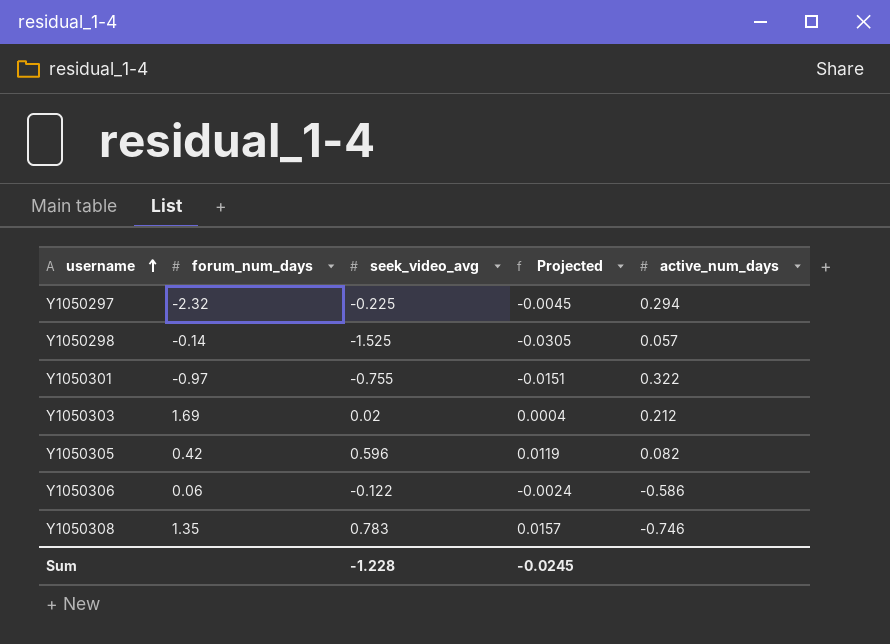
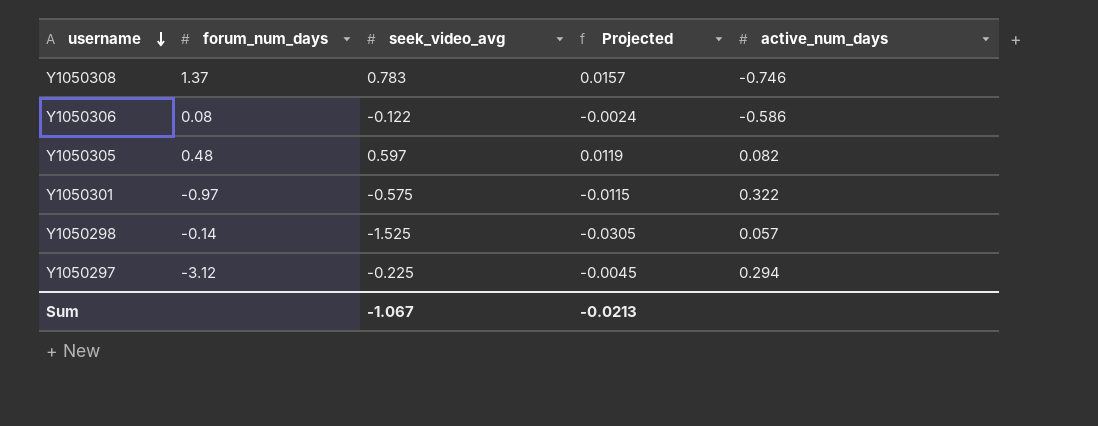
row order: username ascending -> username descending
row Y1050303: 1.69 | 0.02 | 0.0004 | 0.212 -> none
Y1050308 | forum_num_days: 1.35 -> 1.37
Y1050306 | forum_num_days: 0.06 -> 0.08
Y1050305 | forum_num_days: 0.42 -> 0.48
Y1050305 | seek_video_avg: 0.596 -> 0.597
Y1050301 | seek_video_avg: -0.755 -> -0.575
Y1050301 | Projected: -0.0151 -> -0.0115
Y1050297 | forum_num_days: -2.32 -> -3.12
Sum | seek_video_avg: -1.228 -> -1.067
Sum | Projected: -0.0245 -> -0.0213

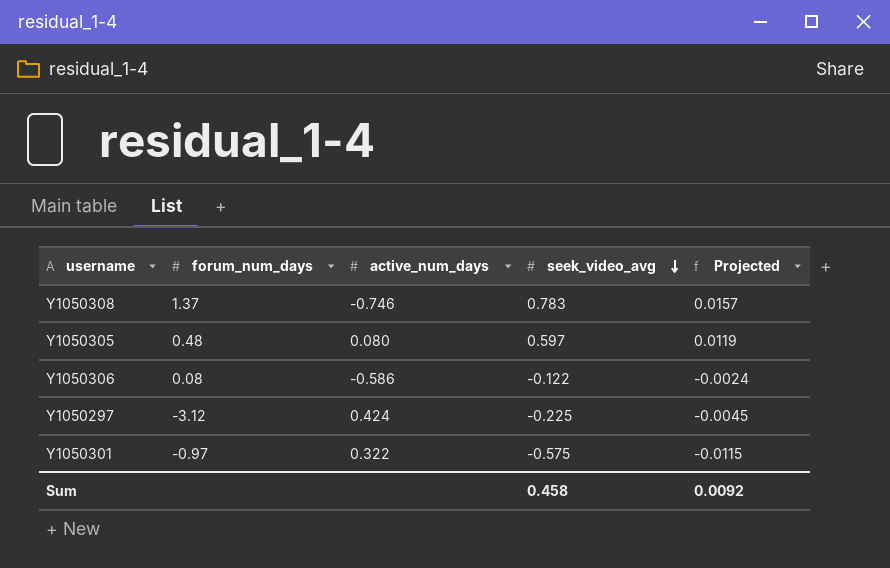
row order: username descending -> seek_video_avg descending
column active_num_days | position: 5 -> 3
row Y1050298: -0.14 | -1.525 | -0.0305 | 0.057 -> none
Y1050305 | active_num_days: 0.082 -> 0.080
Y1050297 | active_num_days: 0.294 -> 0.424
Sum | seek_video_avg: -1.067 -> 0.458
Sum | Projected: -0.0213 -> 0.0092

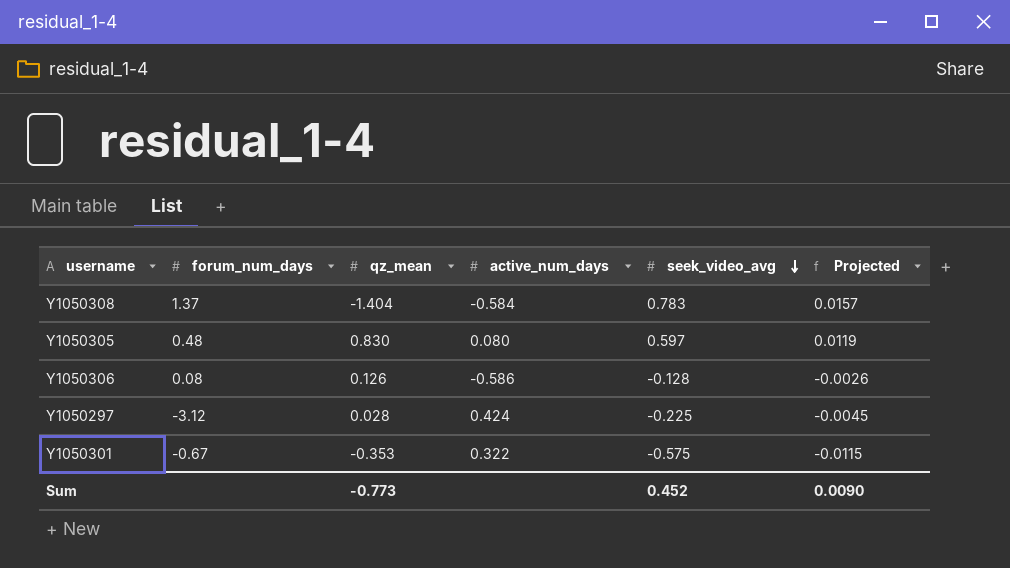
column qz_mean | position: none -> 3
Y1050308 | active_num_days: -0.746 -> -0.584
Y1050306 | seek_video_avg: -0.122 -> -0.128
Y1050306 | Projected: -0.0024 -> -0.0026
Y1050301 | forum_num_days: -0.97 -> -0.67
Sum | seek_video_avg: 0.458 -> 0.452
Sum | Projected: 0.0092 -> 0.0090

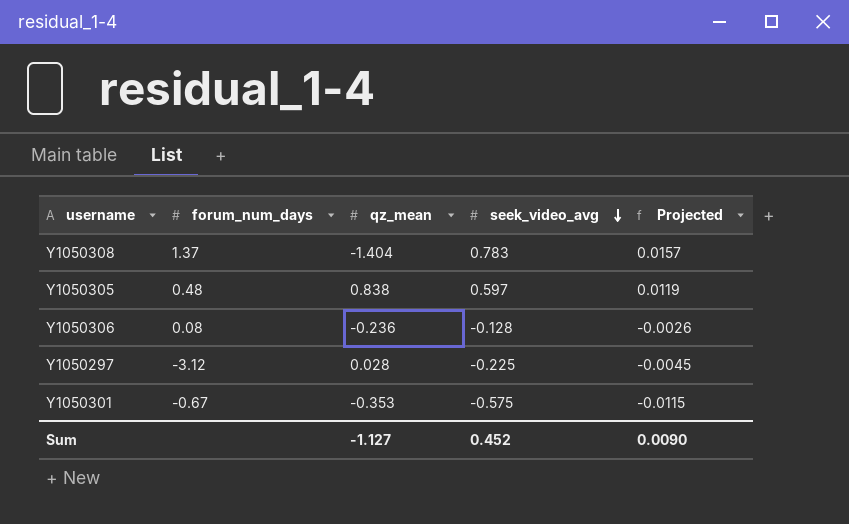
column active_num_days | position: 4 -> none
Y1050305 | qz_mean: 0.830 -> 0.838
Y1050306 | qz_mean: 0.126 -> -0.236
Sum | qz_mean: -0.773 -> -1.127

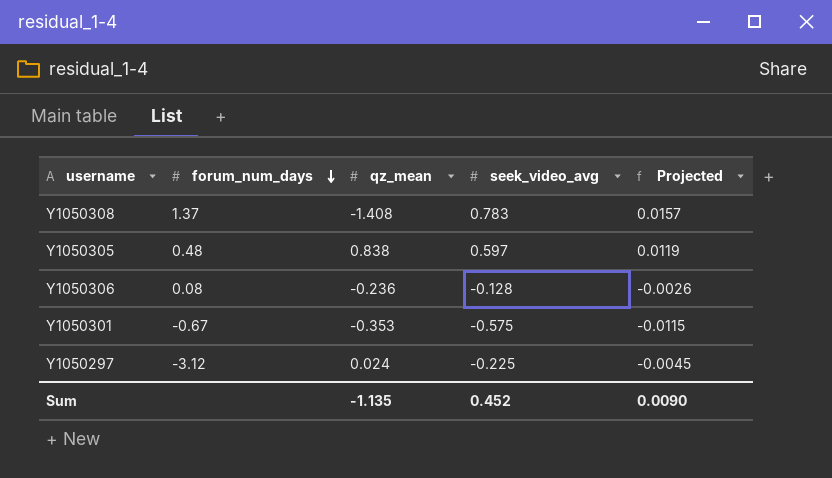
row order: seek_video_avg descending -> forum_num_days descending
Y1050308 | qz_mean: -1.404 -> -1.408
Y1050297 | qz_mean: 0.028 -> 0.024
Sum | qz_mean: -1.127 -> -1.135

